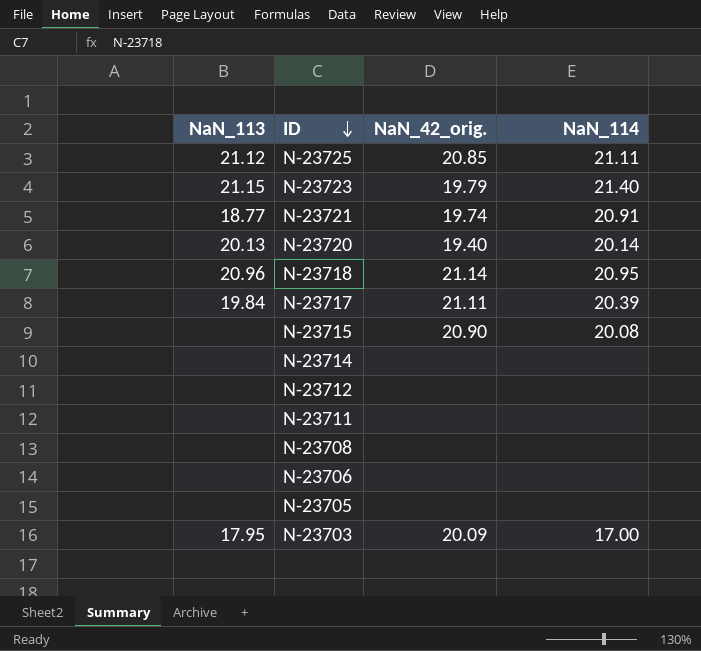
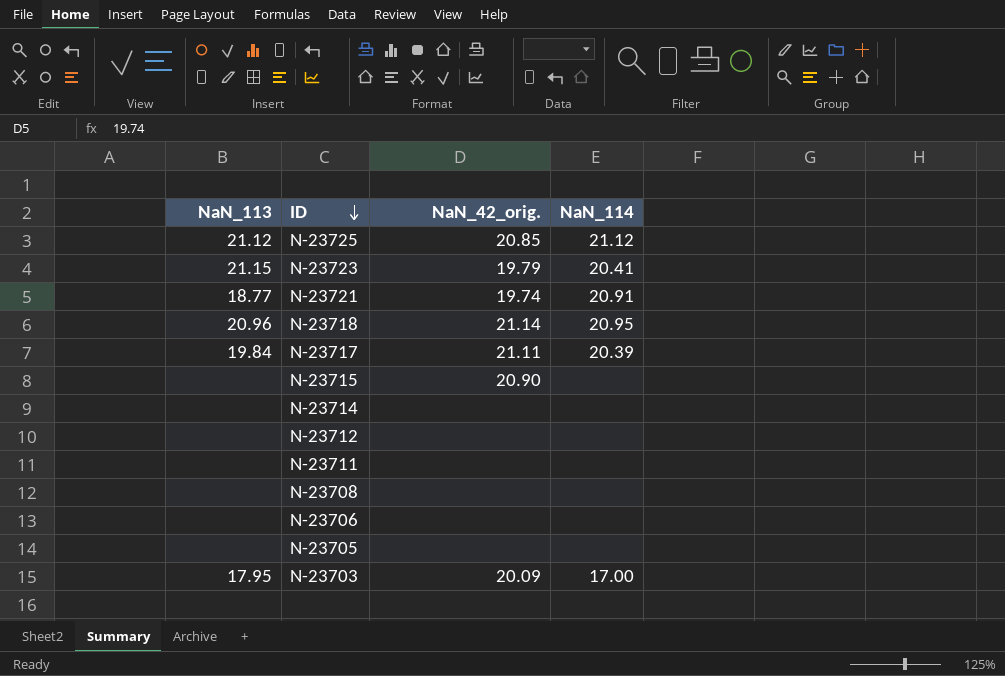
row N-23720: 20.13 | 19.40 | 20.14 -> none
N-23725 | NaN_114: 21.11 -> 21.12
N-23723 | NaN_114: 21.40 -> 20.41
N-23715 | NaN_114: 20.08 -> none

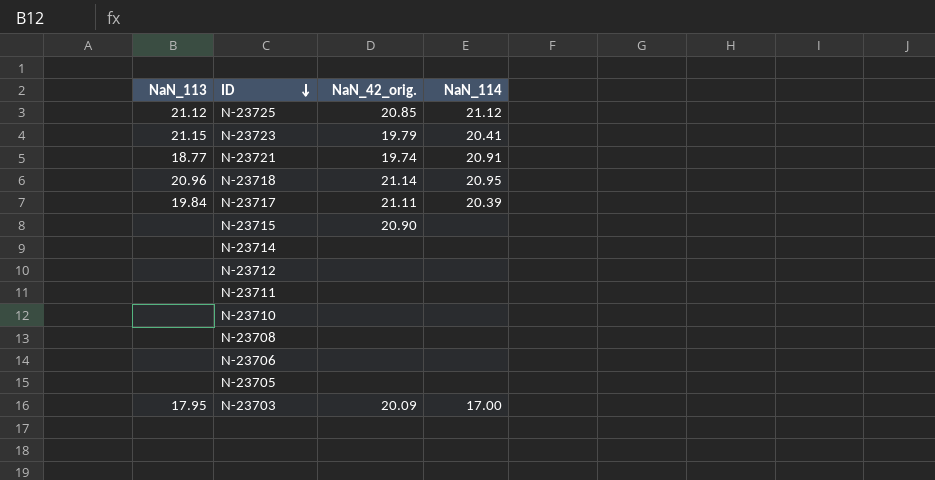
row N-23710: none -> none | none | none

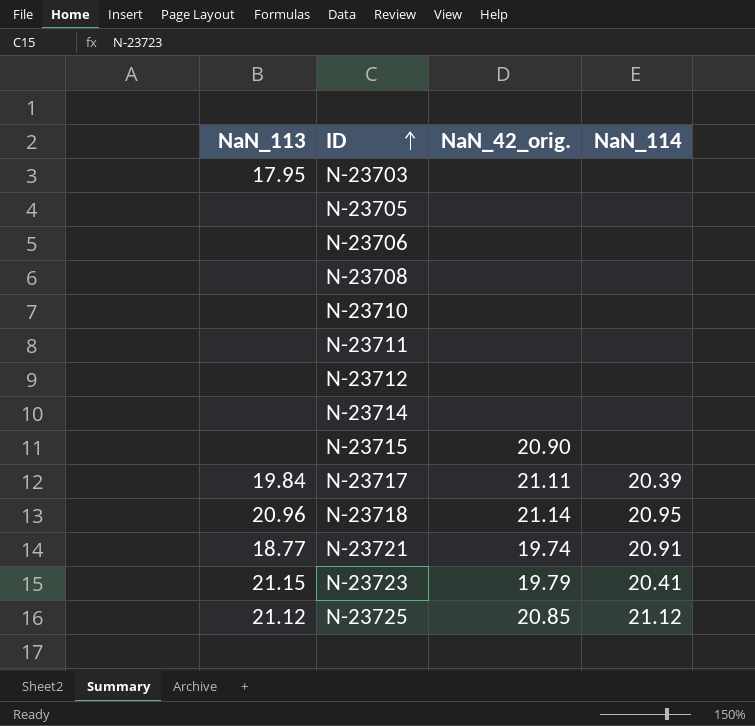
row order: ID descending -> ID ascending
N-23703 | NaN_42_orig.: 20.09 -> none
N-23703 | NaN_114: 17.00 -> none

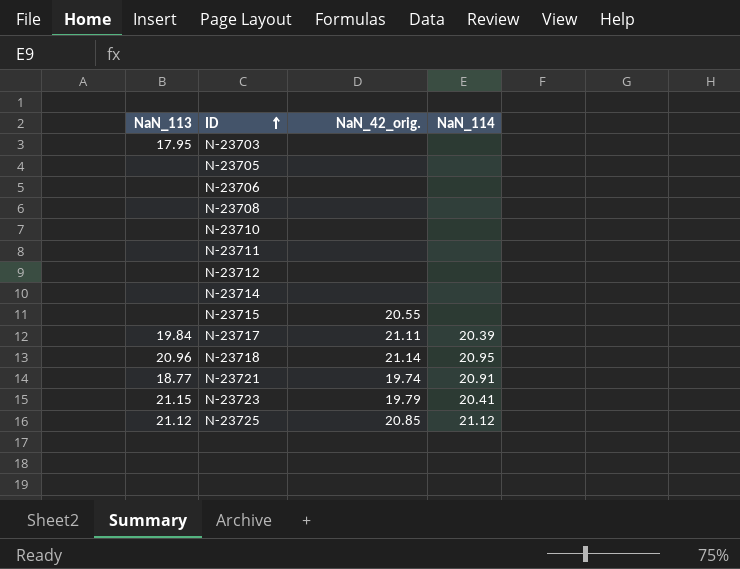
N-23715 | NaN_42_orig.: 20.90 -> 20.55

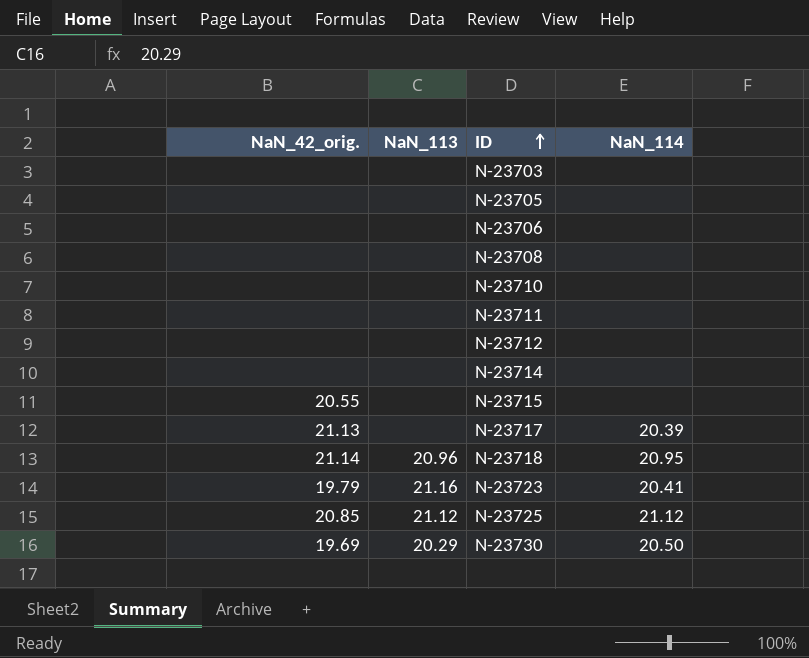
column NaN_42_orig. | position: 3 -> 1
row N-23721: 18.77 | 19.74 | 20.91 -> none
N-23703 | NaN_113: 17.95 -> none
N-23717 | NaN_42_orig.: 21.11 -> 21.13
N-23717 | NaN_113: 19.84 -> none
N-23723 | NaN_113: 21.15 -> 21.16
row N-23730: none -> 19.69 | 20.29 | 20.50

